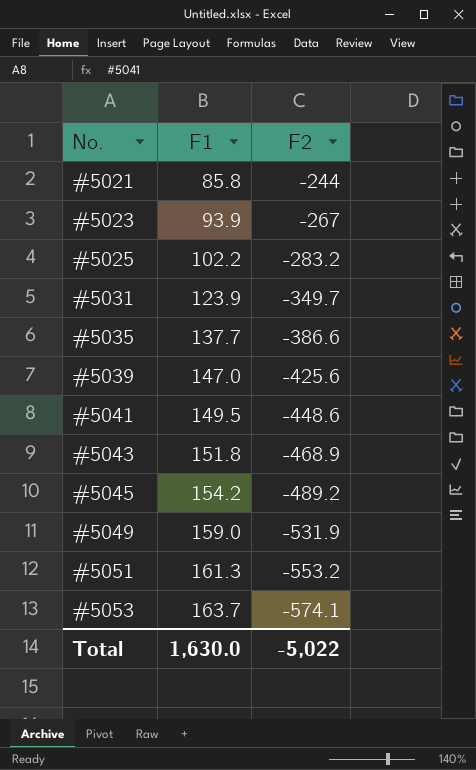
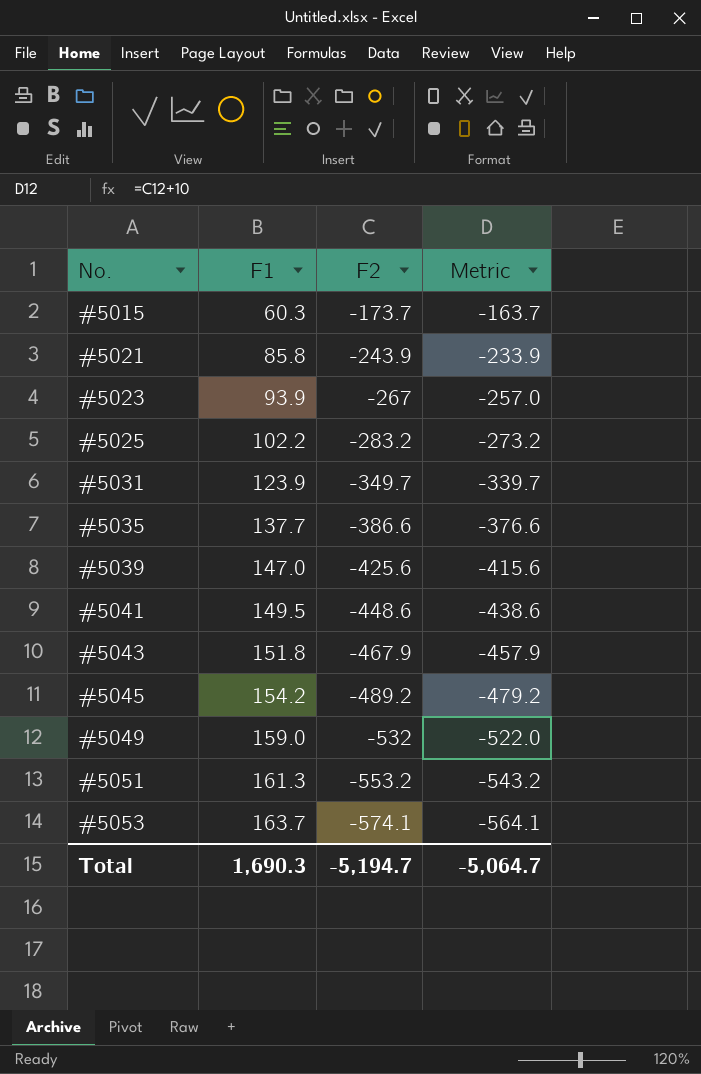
column Metric | formula: none -> [F2] + 10
row #5015: none -> 60.3 | -173.7 | -163.7
#5021 | F2: -244 -> -243.9
#5043 | F2: -468.9 -> -467.9
#5049 | F2: -531.9 -> -532
Total | F1: 1,630.0 -> 1,690.3
Total | F2: -5,022 -> -5,194.7

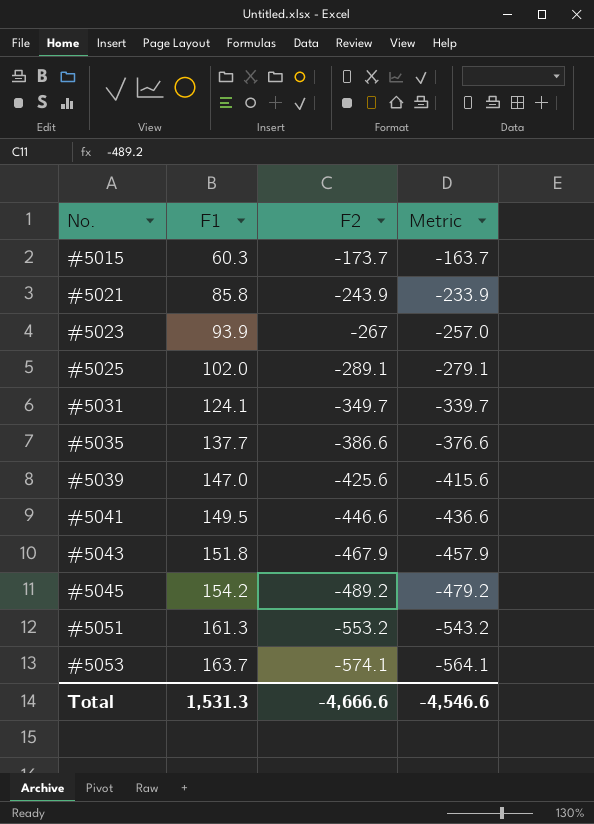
row #5049: 159.0 | -532 | -522.0 -> none
#5025 | F1: 102.2 -> 102.0
#5025 | F2: -283.2 -> -289.1
#5025 | Metric: -273.2 -> -279.1
#5031 | F1: 123.9 -> 124.1
#5041 | F2: -448.6 -> -446.6
#5041 | Metric: -438.6 -> -436.6
Total | F1: 1,690.3 -> 1,531.3
Total | F2: -5,194.7 -> -4,666.6
Total | Metric: -5,064.7 -> -4,546.6

